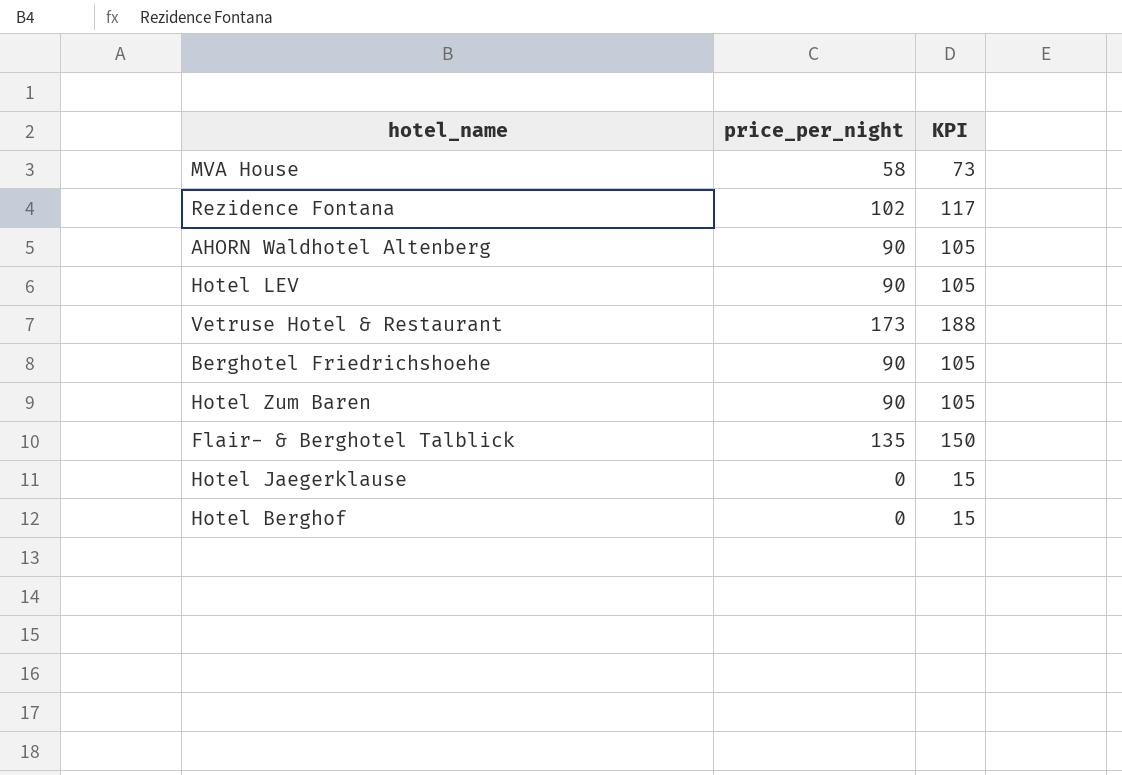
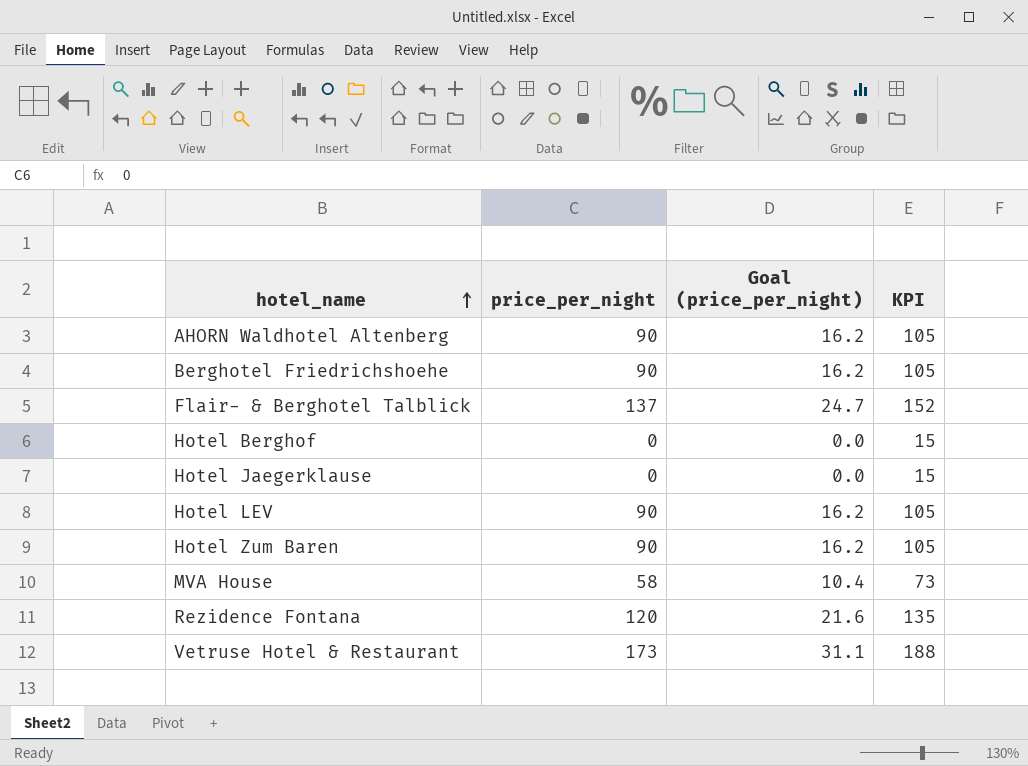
row order: none -> hotel_name ascending
column Goal (price_per_night) | formula: none -> [price_per_night] * 0.18
Flair- & Berghotel Talblick | price_per_night: 135 -> 137
Flair- & Berghotel Talblick | KPI: 150 -> 152
Rezidence Fontana | price_per_night: 102 -> 120
Rezidence Fontana | KPI: 117 -> 135

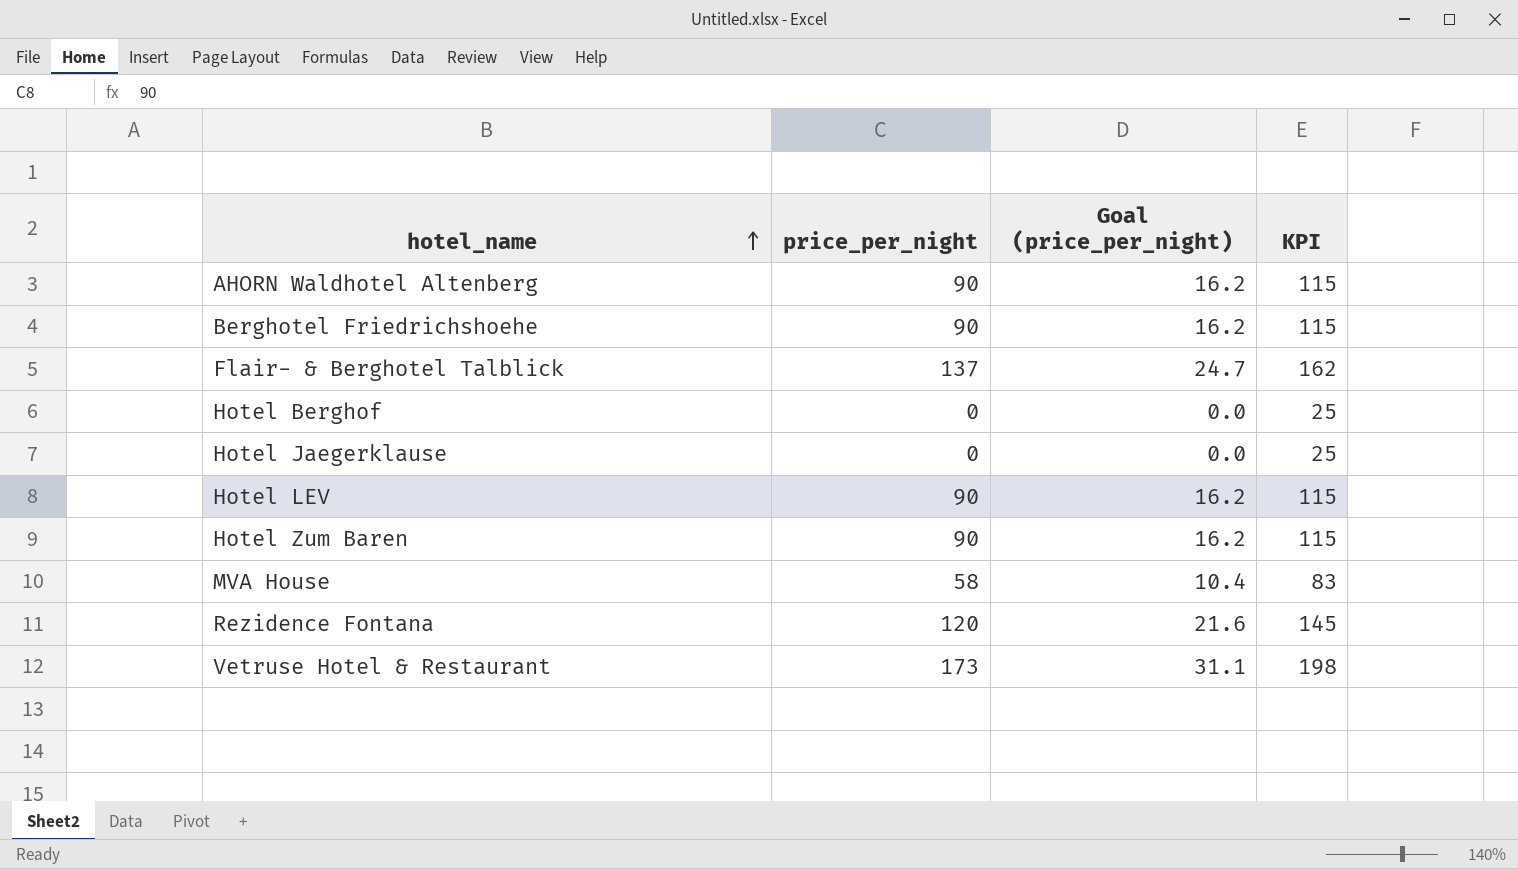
column KPI | formula: [price_per_night] + 15 -> [price_per_night] + 25

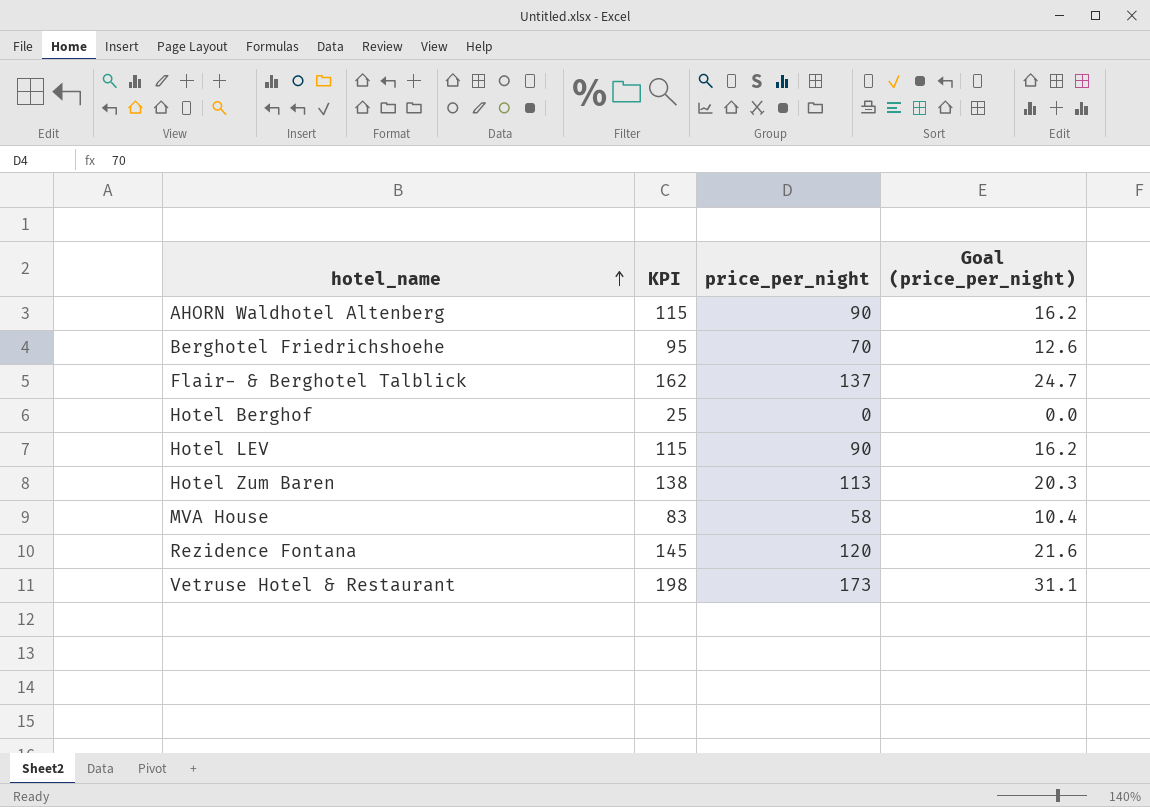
column KPI | position: 4 -> 2
row Hotel Jaegerklause: 0 | 0.0 | 25 -> none
Berghotel Friedrichshoehe | KPI: 115 -> 95
Berghotel Friedrichshoehe | price_per_night: 90 -> 70
Berghotel Friedrichshoehe | Goal (price_per_night): 16.2 -> 12.6
Hotel Zum Baren | KPI: 115 -> 138
Hotel Zum Baren | price_per_night: 90 -> 113
Hotel Zum Baren | Goal (price_per_night): 16.2 -> 20.3

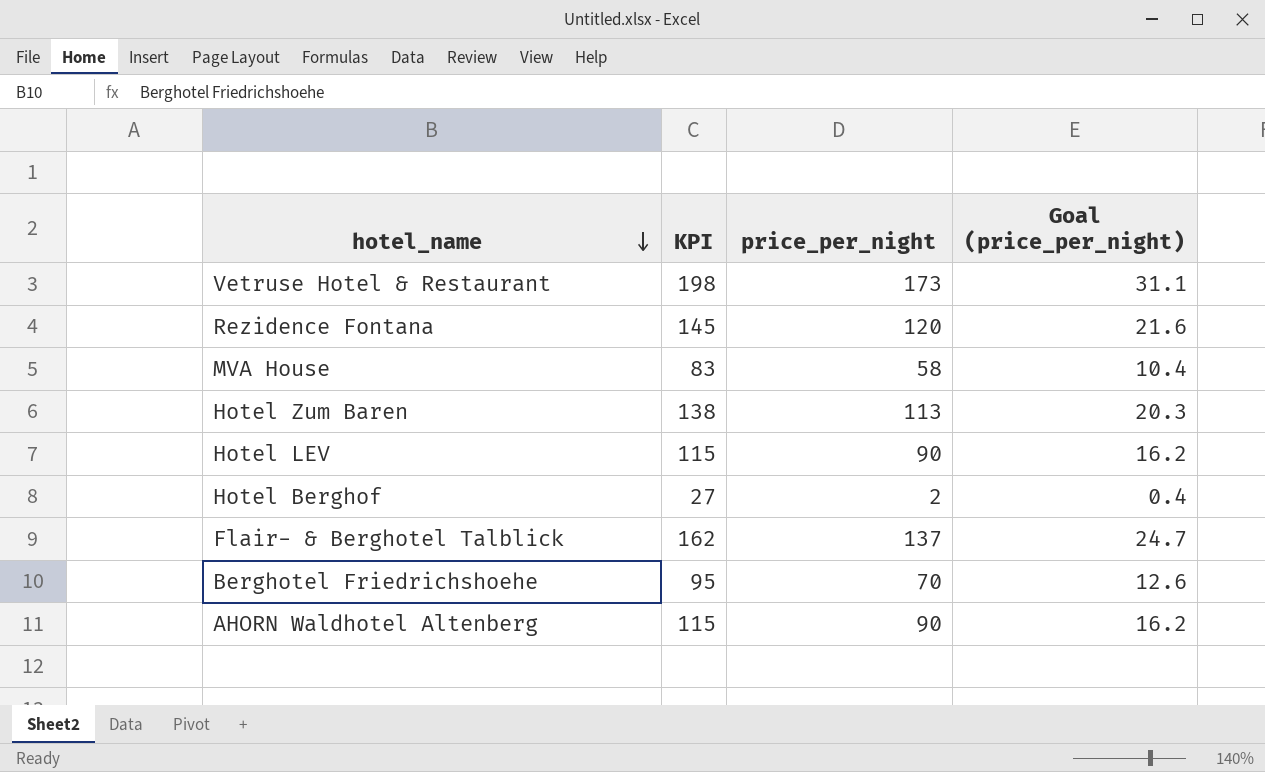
row order: hotel_name ascending -> hotel_name descending
Hotel Berghof | KPI: 25 -> 27
Hotel Berghof | price_per_night: 0 -> 2
Hotel Berghof | Goal (price_per_night): 0.0 -> 0.4

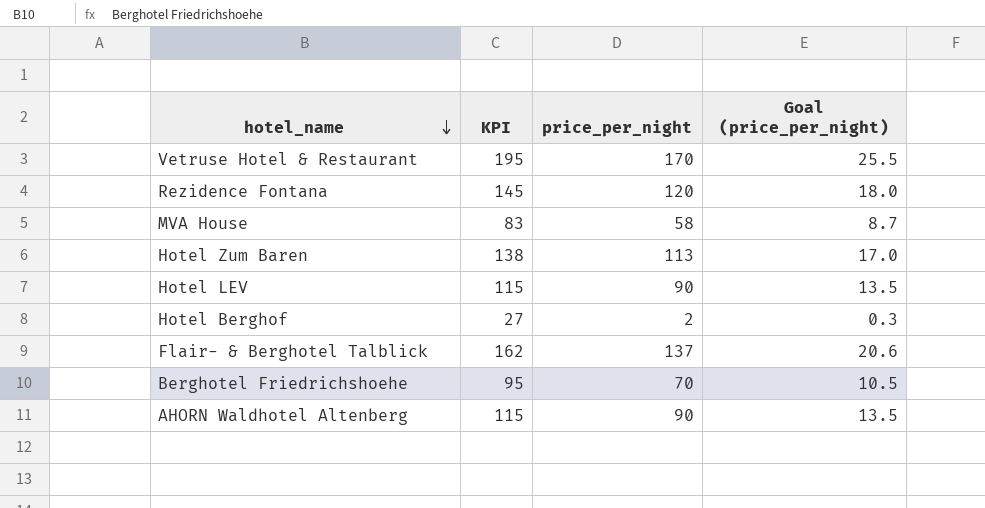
column Goal (price_per_night) | formula: [price_per_night] * 0.18 -> [price_per_night] * 0.15
Vetruse Hotel & Restaurant | KPI: 198 -> 195
Vetruse Hotel & Restaurant | price_per_night: 173 -> 170

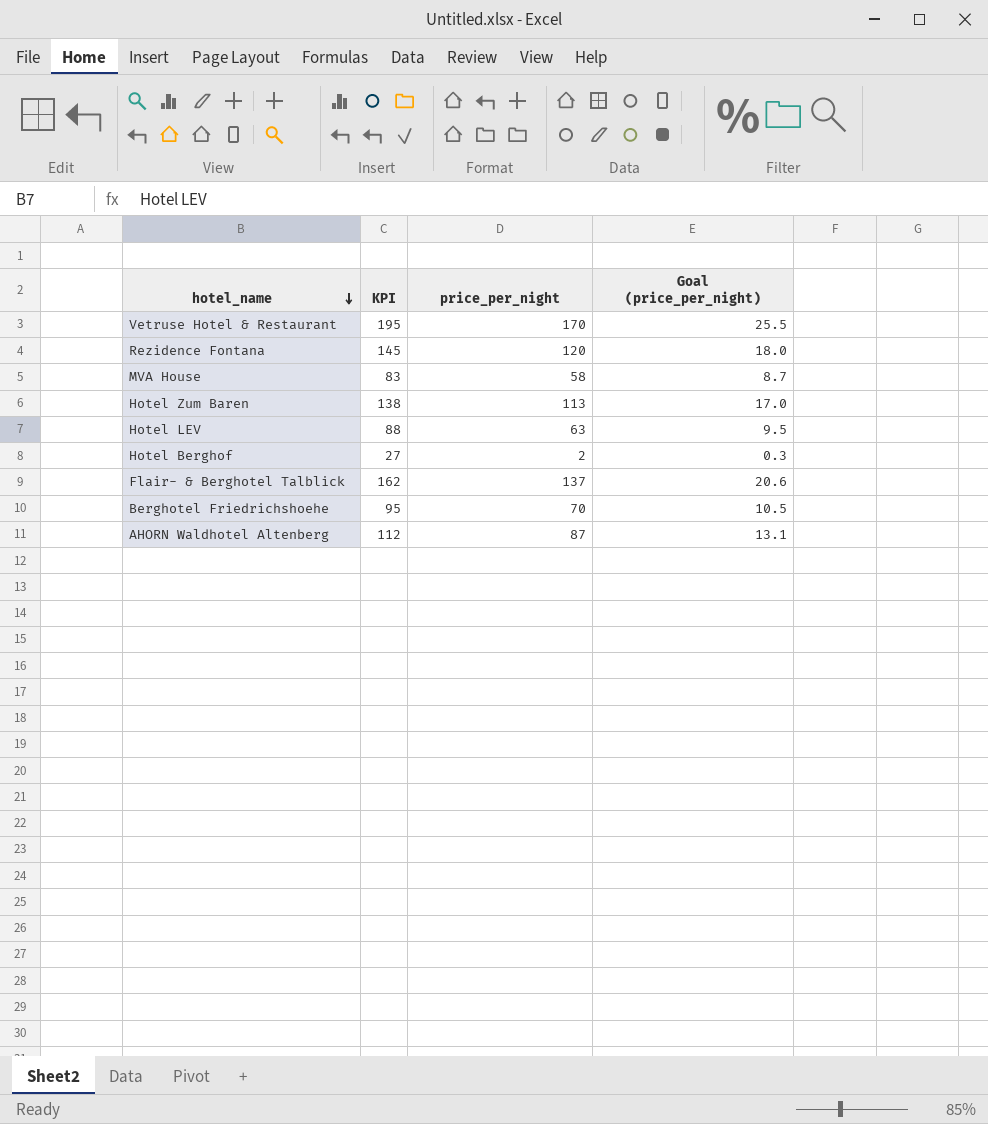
Hotel LEV | KPI: 115 -> 88
Hotel LEV | price_per_night: 90 -> 63
Hotel LEV | Goal (price_per_night): 13.5 -> 9.5
AHORN Waldhotel Altenberg | KPI: 115 -> 112
AHORN Waldhotel Altenberg | price_per_night: 90 -> 87
AHORN Waldhotel Altenberg | Goal (price_per_night): 13.5 -> 13.1

